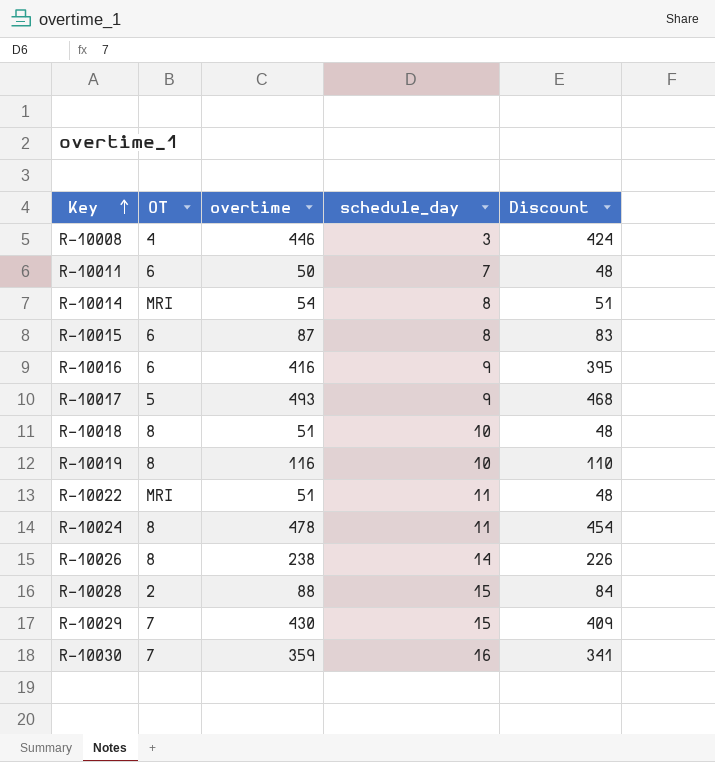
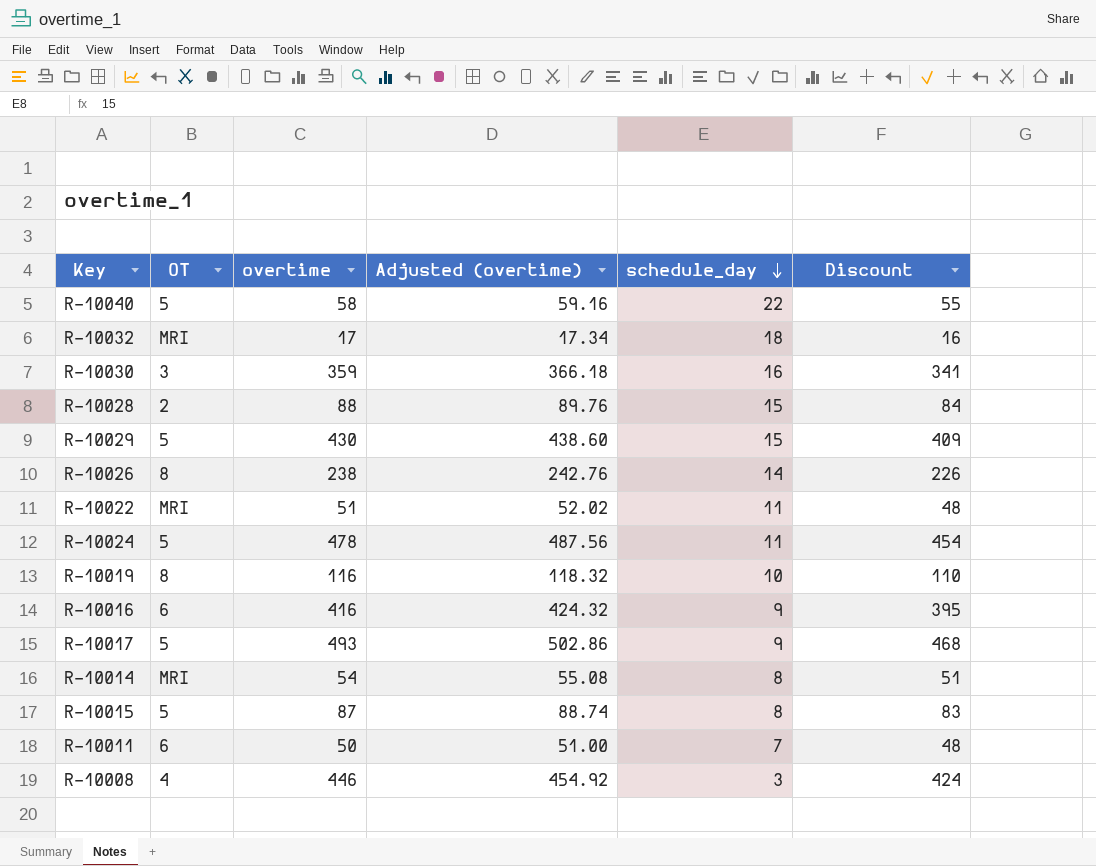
row order: Key ascending -> schedule_day descending
column Adjusted (overtime) | formula: none -> [overtime] * 1.02
row R-10018: 8 | 51 | 10 | 48 -> none
row R-10040: none -> 5 | 58 | 59.16 | 22 | 55
row R-10032: none -> MRI | 17 | 17.34 | 18 | 16
R-10030 | OT: 7 -> 3
R-10029 | OT: 7 -> 5
R-10024 | OT: 8 -> 5
R-10015 | OT: 6 -> 5

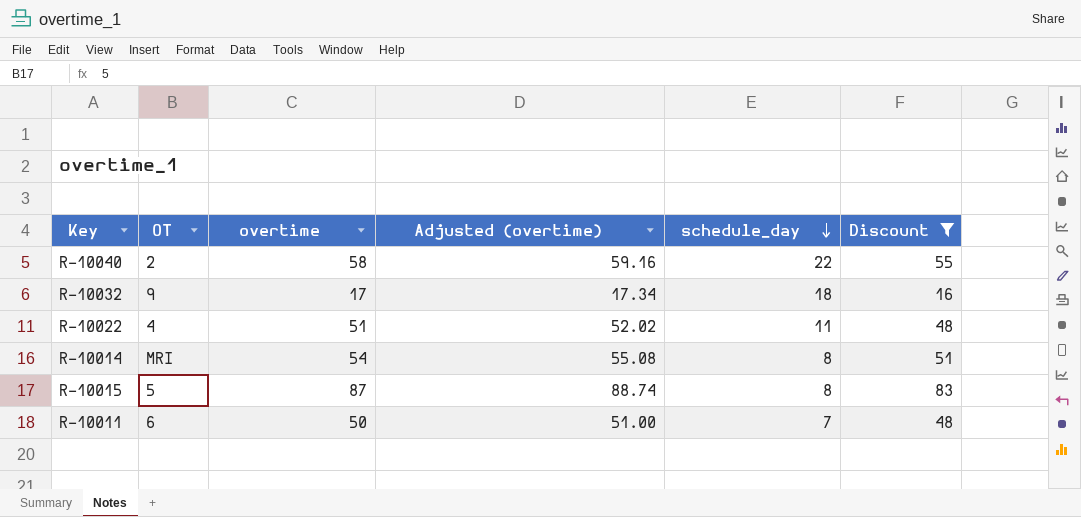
filter: none -> Discount <= 83
R-10040 | OT: 5 -> 2
R-10032 | OT: MRI -> 9
R-10022 | OT: MRI -> 4

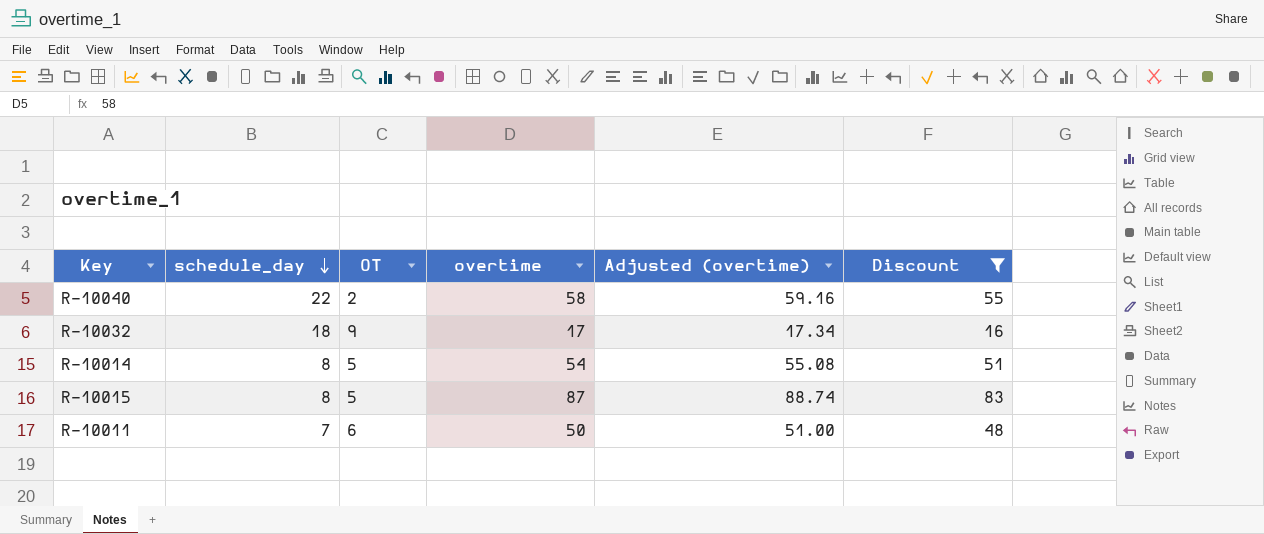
column schedule_day | position: 5 -> 2
row R-10022: 4 | 51 | 52.02 | 11 | 48 -> none
R-10014 | OT: MRI -> 5

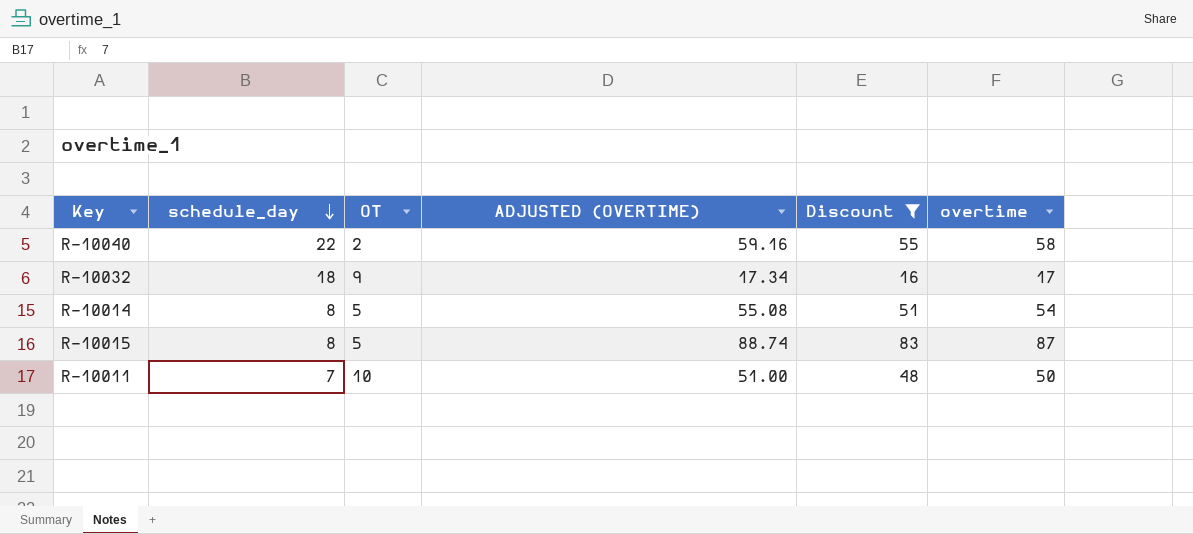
column name: Adjusted (overtime) -> ADJUSTED (OVERTIME)
column overtime | position: 4 -> 6
R-10011 | OT: 6 -> 10

